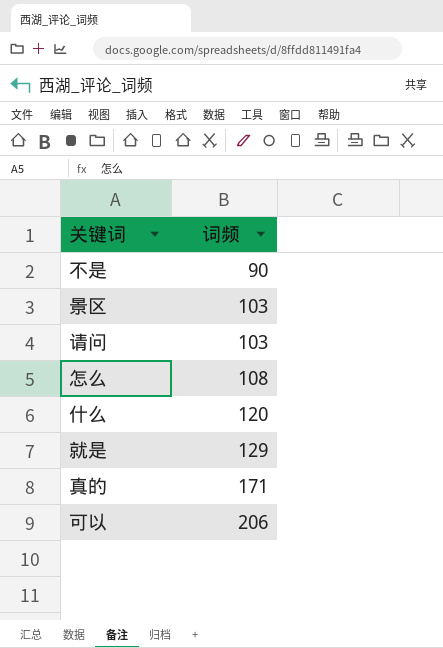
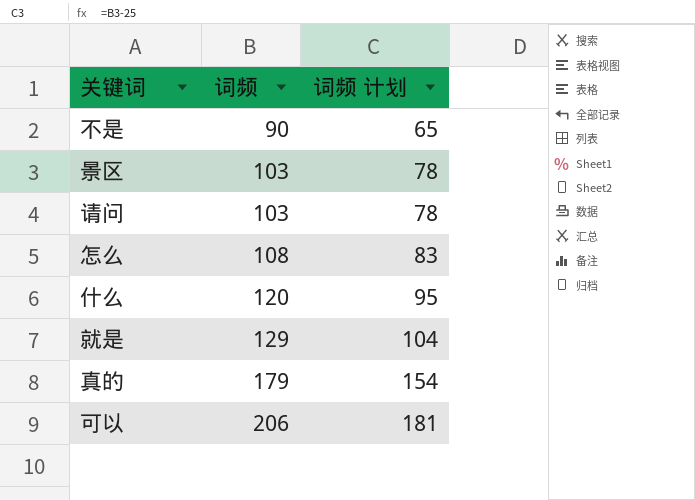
column 词频 计划 | formula: none -> [词频] - 25
真的 | 词频: 171 -> 179

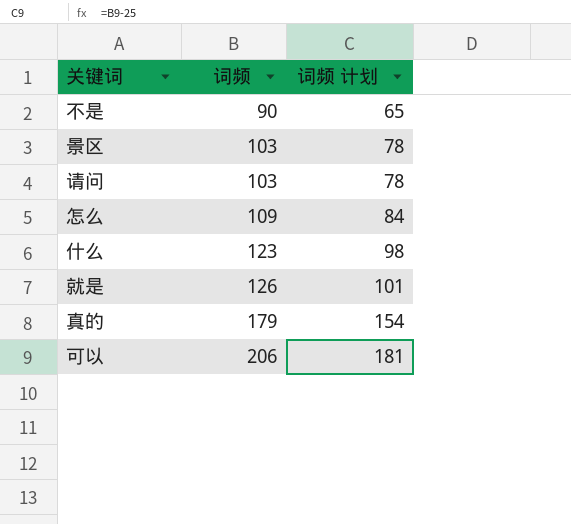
怎么 | 词频: 108 -> 109
怎么 | 词频 计划: 83 -> 84
什么 | 词频: 120 -> 123
什么 | 词频 计划: 95 -> 98
就是 | 词频: 129 -> 126
就是 | 词频 计划: 104 -> 101

